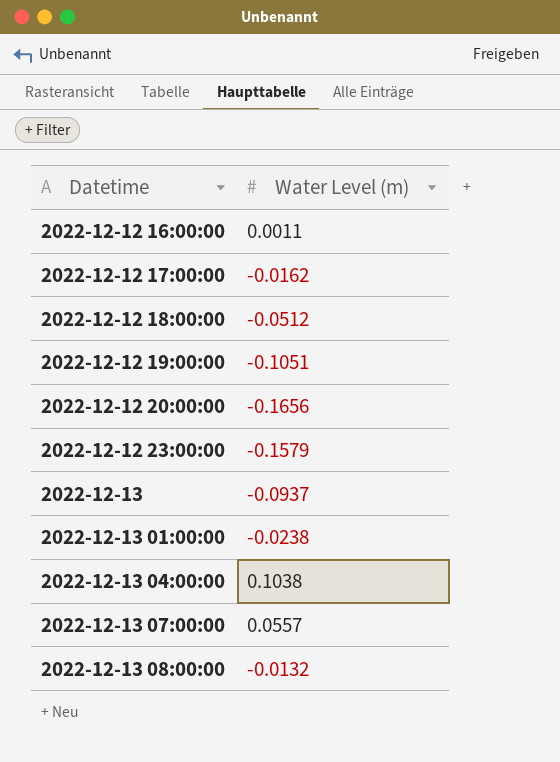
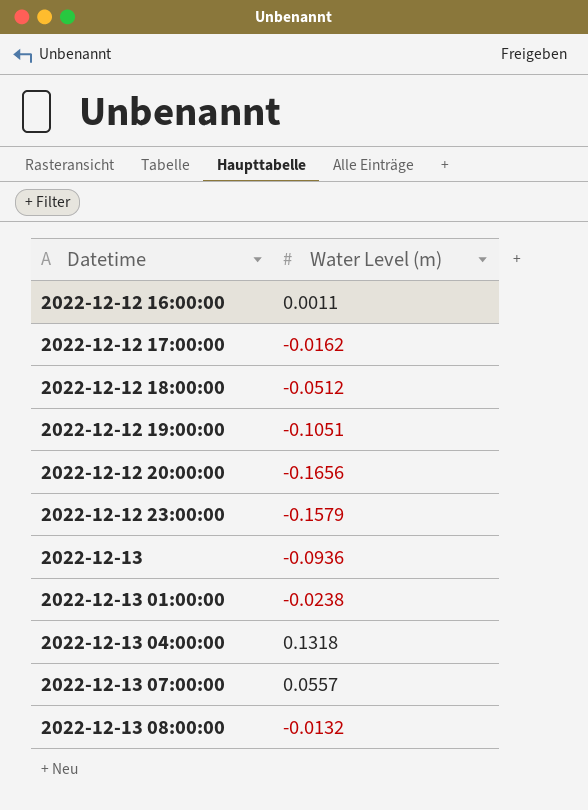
2022-12-13 | Water Level (m): -0.0937 -> -0.0936
2022-12-13 04:00:00 | Water Level (m): 0.1038 -> 0.1318

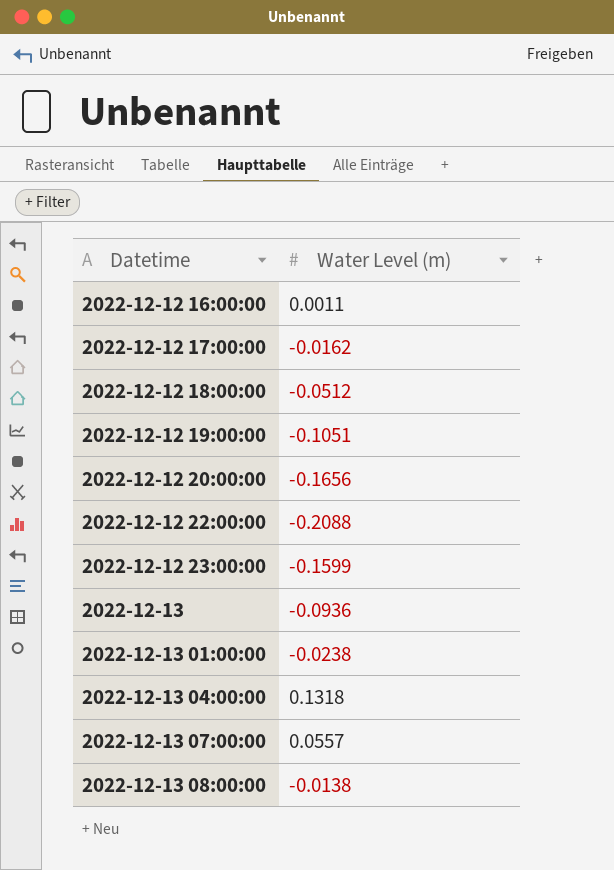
row 2022-12-12 22:00:00: none -> -0.2088
2022-12-12 23:00:00 | Water Level (m): -0.1579 -> -0.1599
2022-12-13 08:00:00 | Water Level (m): -0.0132 -> -0.0138

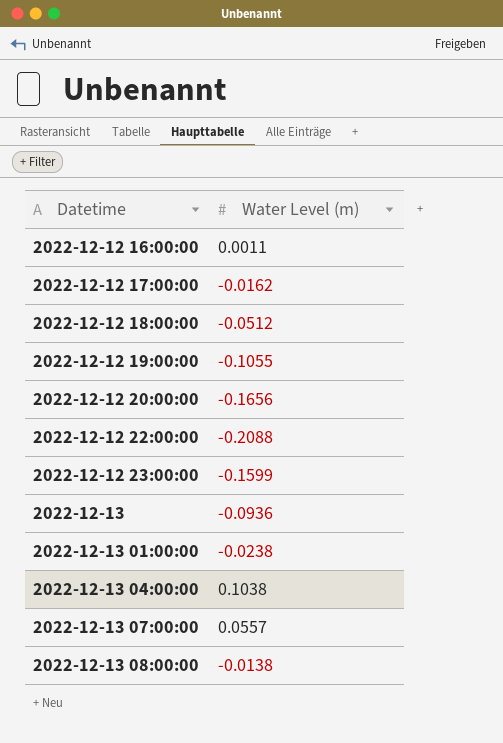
2022-12-12 19:00:00 | Water Level (m): -0.1051 -> -0.1055
2022-12-13 04:00:00 | Water Level (m): 0.1318 -> 0.1038

